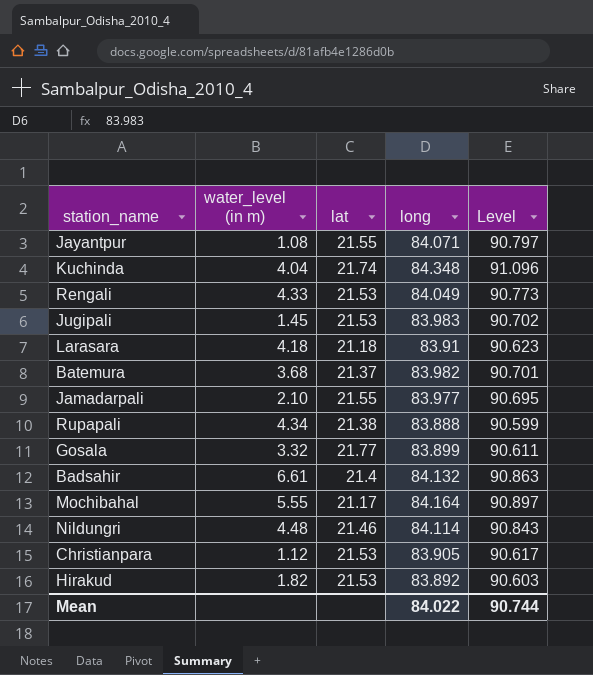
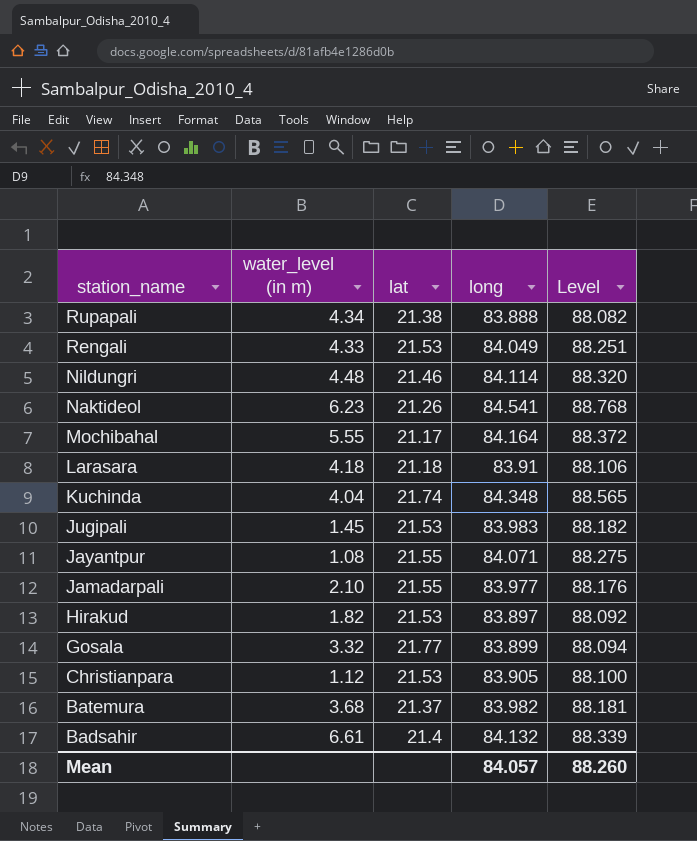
row order: none -> station_name descending
column Level | formula: [long] * 1.08 -> [long] * 1.05
row Naktideol: none -> 6.23 | 21.26 | 84.541 | 88.768
Hirakud | long: 83.892 -> 83.897
Mean | long: 84.022 -> 84.057
Mean | Level: 90.744 -> 88.260

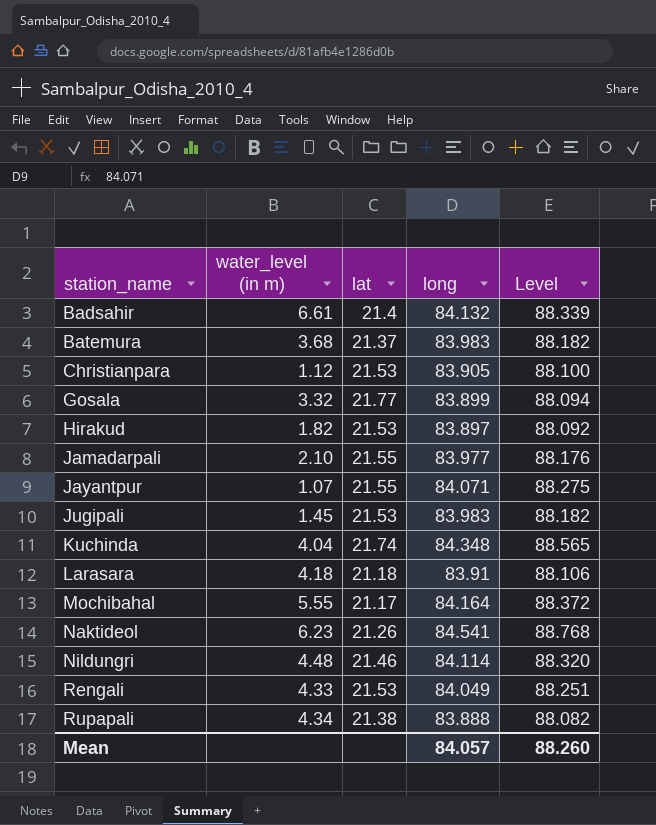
row order: station_name descending -> station_name ascending
Batemura | long: 83.982 -> 83.983
Batemura | Level: 88.181 -> 88.182
Jayantpur | water_level (in m): 1.08 -> 1.07

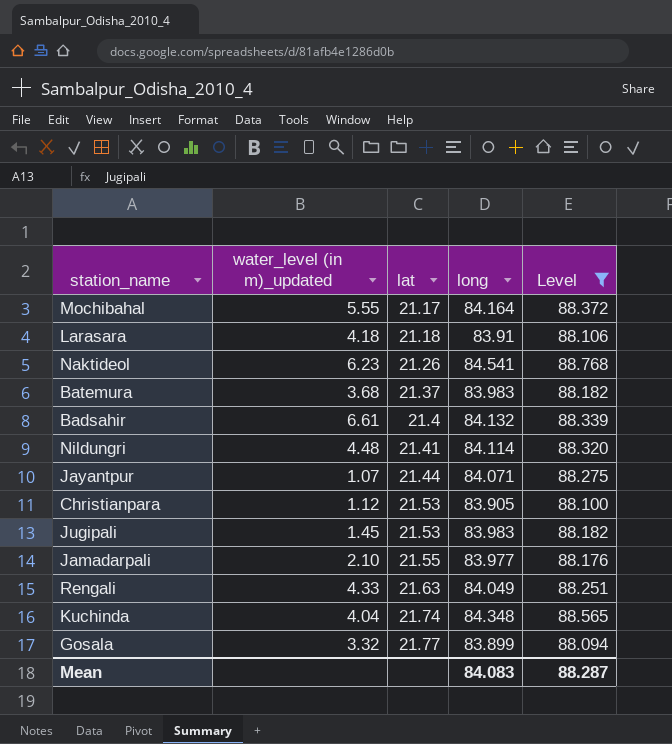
filter: none -> Level >= 88.094
row order: station_name ascending -> lat ascending
column name: water_level (in m) -> water_level (in m)_updated
Nildungri | lat: 21.46 -> 21.41
Jayantpur | lat: 21.55 -> 21.44
Rengali | lat: 21.53 -> 21.63
Mean | long: 84.057 -> 84.083
Mean | Level: 88.260 -> 88.287

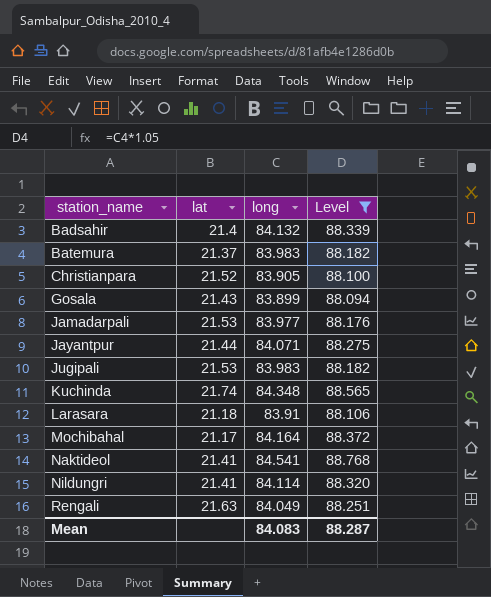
row order: lat ascending -> station_name ascending
column water_level (in m)_updated | position: 2 -> none
Christianpara | lat: 21.53 -> 21.52
Gosala | lat: 21.77 -> 21.43
Jamadarpali | lat: 21.55 -> 21.53
Naktideol | lat: 21.26 -> 21.41

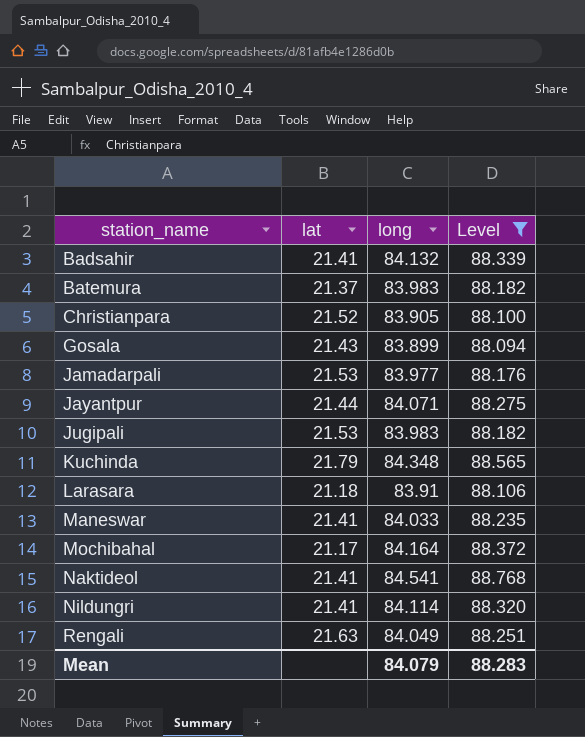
Badsahir | lat: 21.4 -> 21.41
Kuchinda | lat: 21.74 -> 21.79
row Maneswar: none -> 21.41 | 84.033 | 88.235
Mean | long: 84.083 -> 84.079
Mean | Level: 88.287 -> 88.283

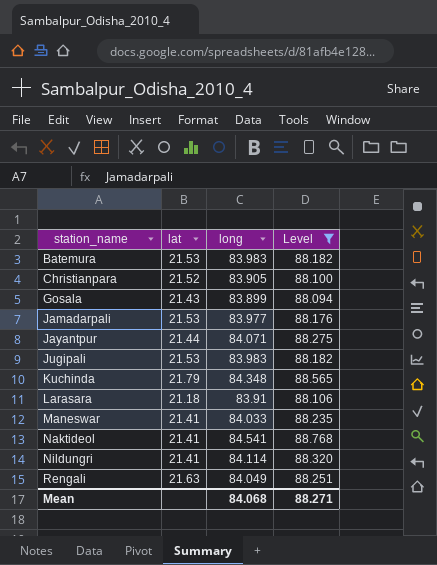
row Badsahir: 21.41 | 84.132 | 88.339 -> none
row Mochibahal: 21.17 | 84.164 | 88.372 -> none
Batemura | lat: 21.37 -> 21.53
Mean | long: 84.079 -> 84.068
Mean | Level: 88.283 -> 88.271

